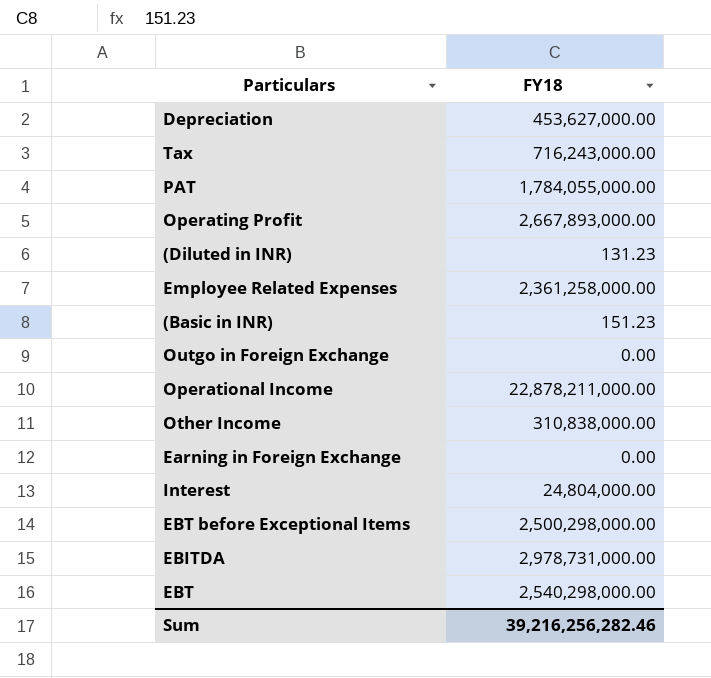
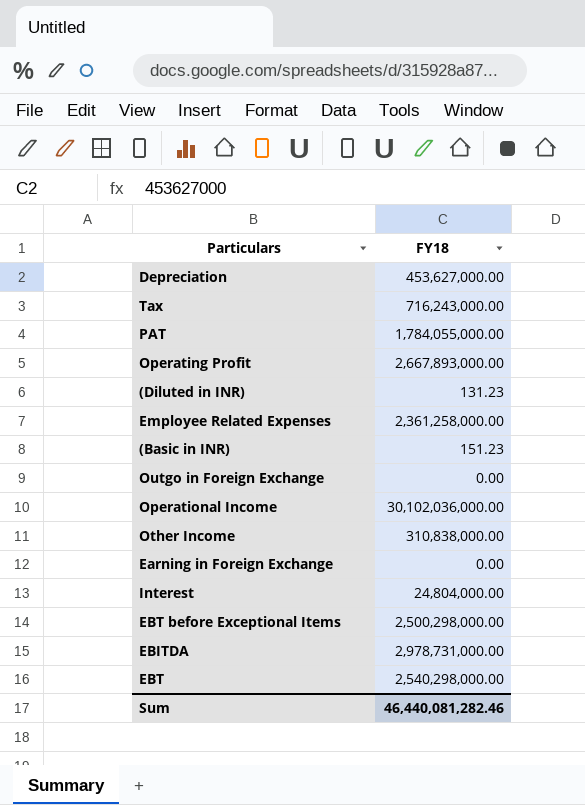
Operational Income | FY18: 22,878,211,000.00 -> 30,102,036,000.00
Sum | FY18: 39,216,256,282.46 -> 46,440,081,282.46

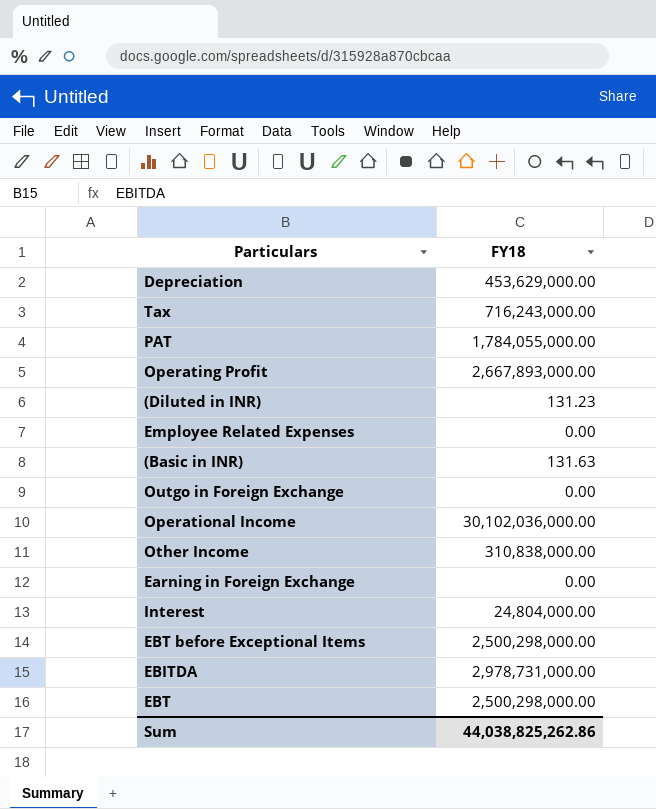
Depreciation | FY18: 453,627,000.00 -> 453,629,000.00
Employee Related Expenses | FY18: 2,361,258,000.00 -> 0.00
(Basic in INR) | FY18: 151.23 -> 131.63
EBT | FY18: 2,540,298,000.00 -> 2,500,298,000.00
Sum | FY18: 46,440,081,282.46 -> 44,038,825,262.86

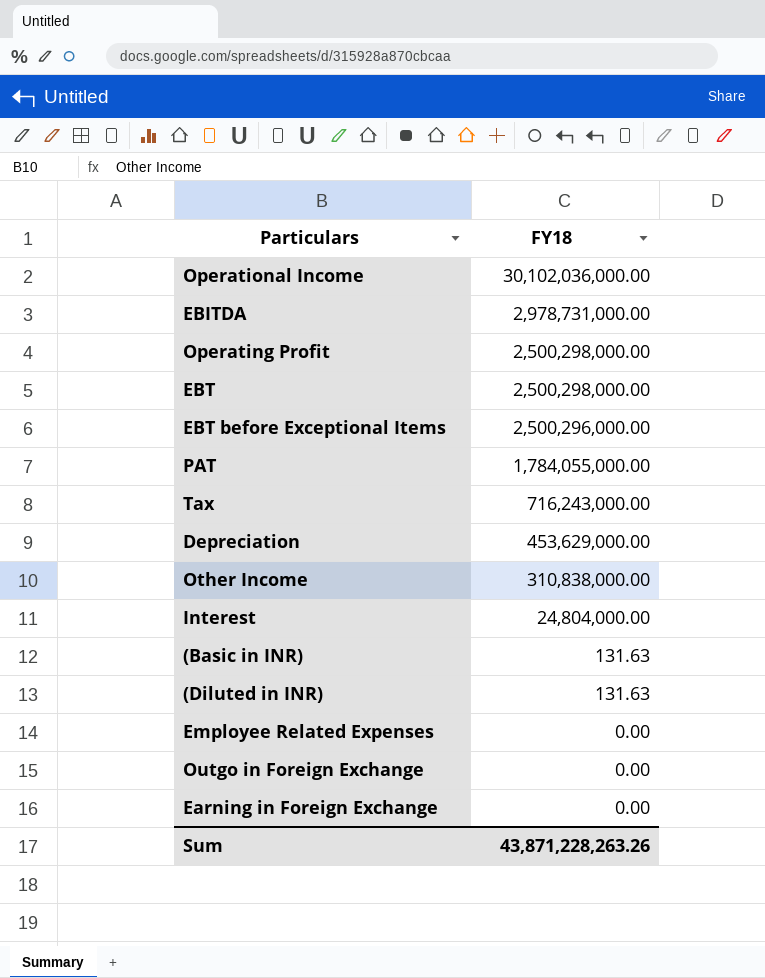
row order: none -> FY18 descending
Operating Profit | FY18: 2,667,893,000.00 -> 2,500,298,000.00
EBT before Exceptional Items | FY18: 2,500,298,000.00 -> 2,500,296,000.00
(Diluted in INR) | FY18: 131.23 -> 131.63
Sum | FY18: 44,038,825,262.86 -> 43,871,228,263.26

